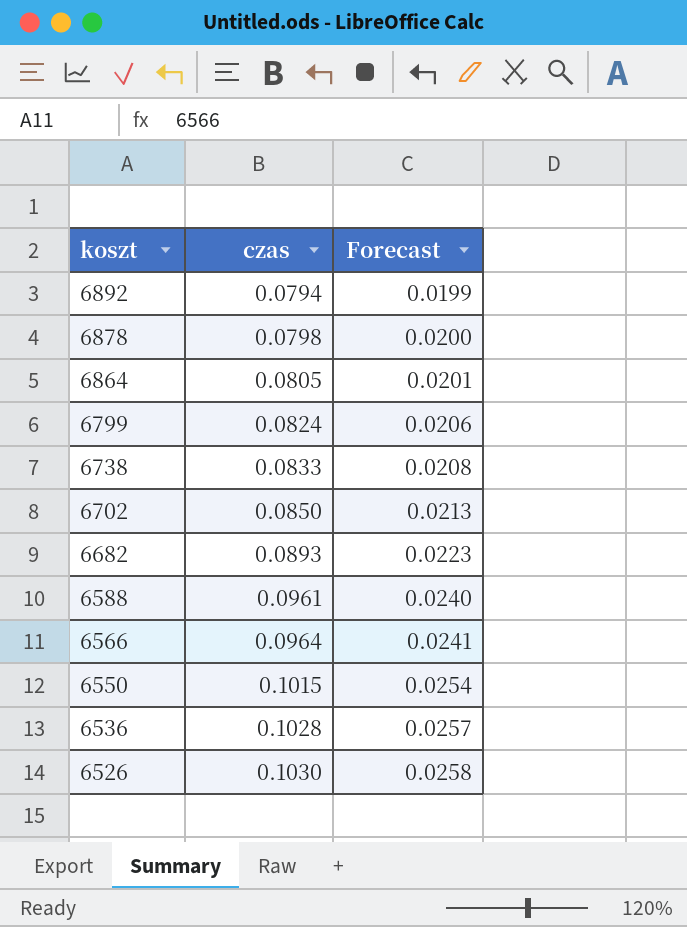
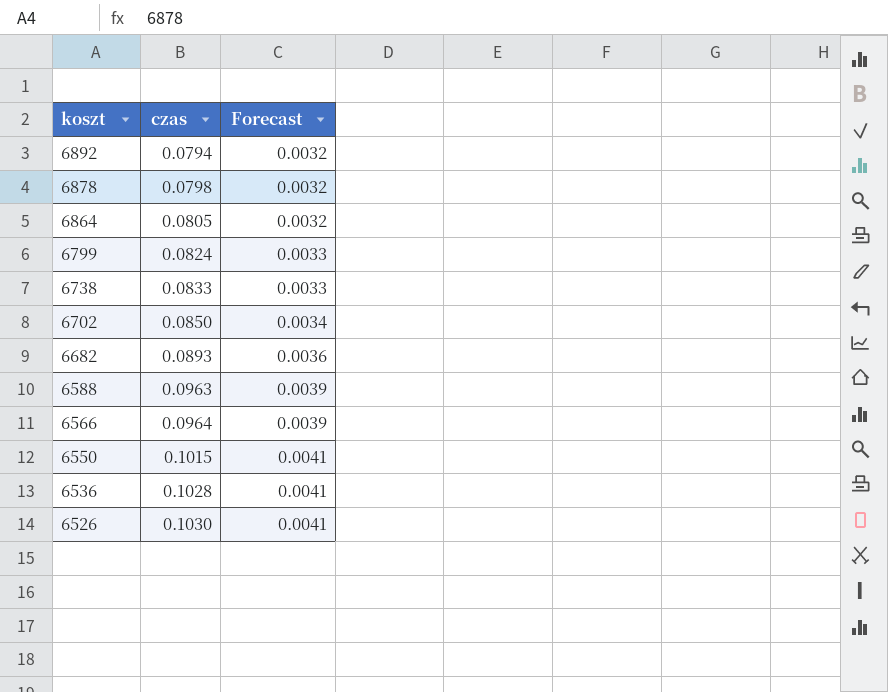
column Forecast | formula: [czas] * 0.25 -> [czas] * 0.04
6588 | czas: 0.0961 -> 0.0963

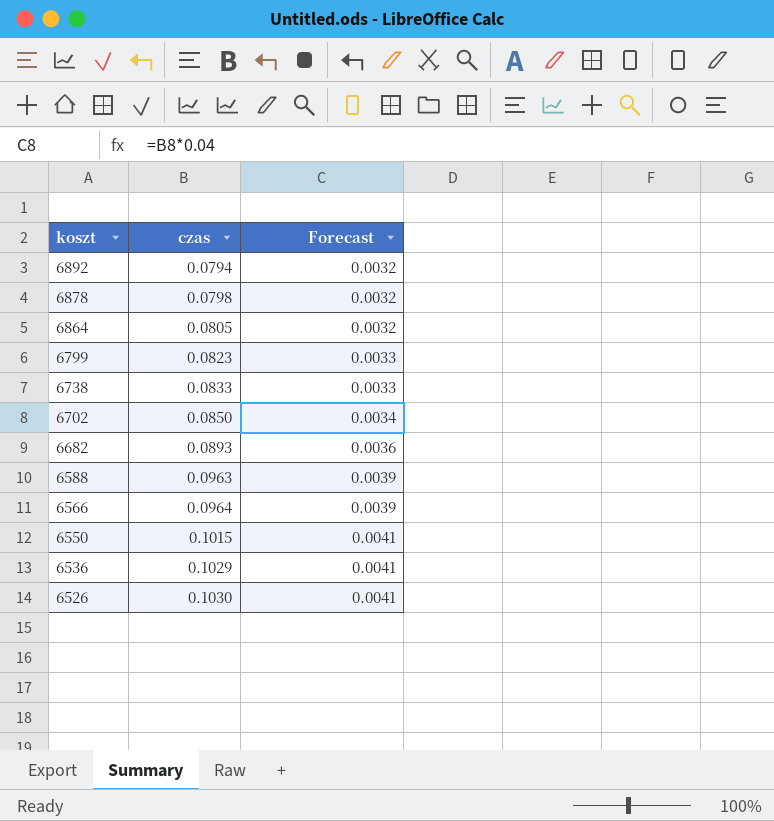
6799 | czas: 0.0824 -> 0.0823
6536 | czas: 0.1028 -> 0.1029

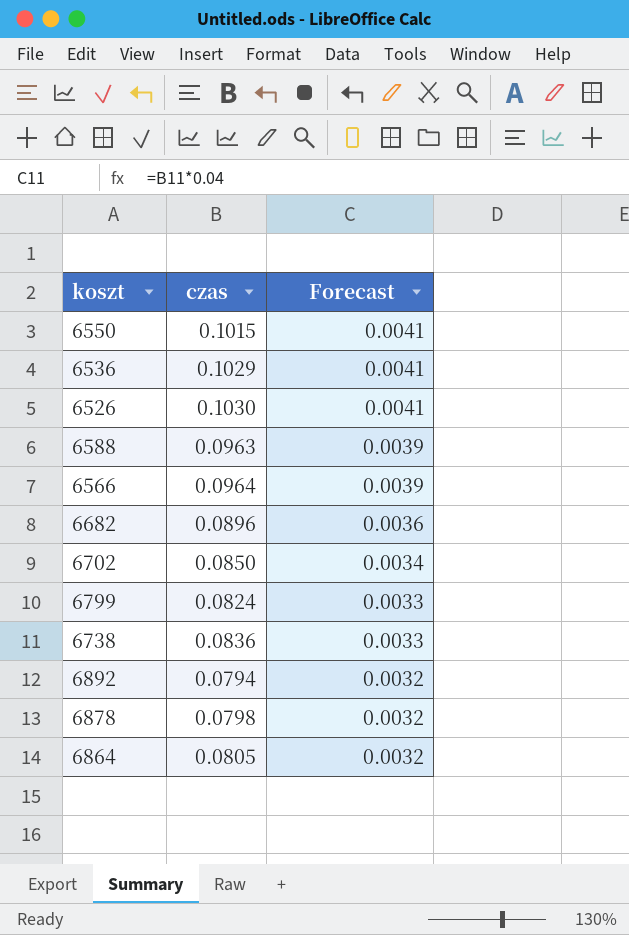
row order: koszt descending -> Forecast descending
6682 | czas: 0.0893 -> 0.0896
6799 | czas: 0.0823 -> 0.0824
6738 | czas: 0.0833 -> 0.0836

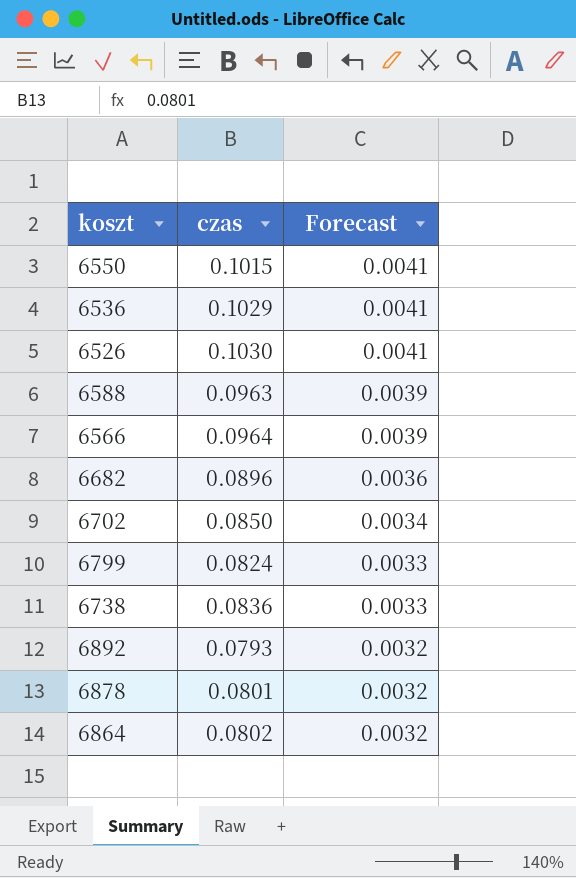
6892 | czas: 0.0794 -> 0.0793
6878 | czas: 0.0798 -> 0.0801
6864 | czas: 0.0805 -> 0.0802

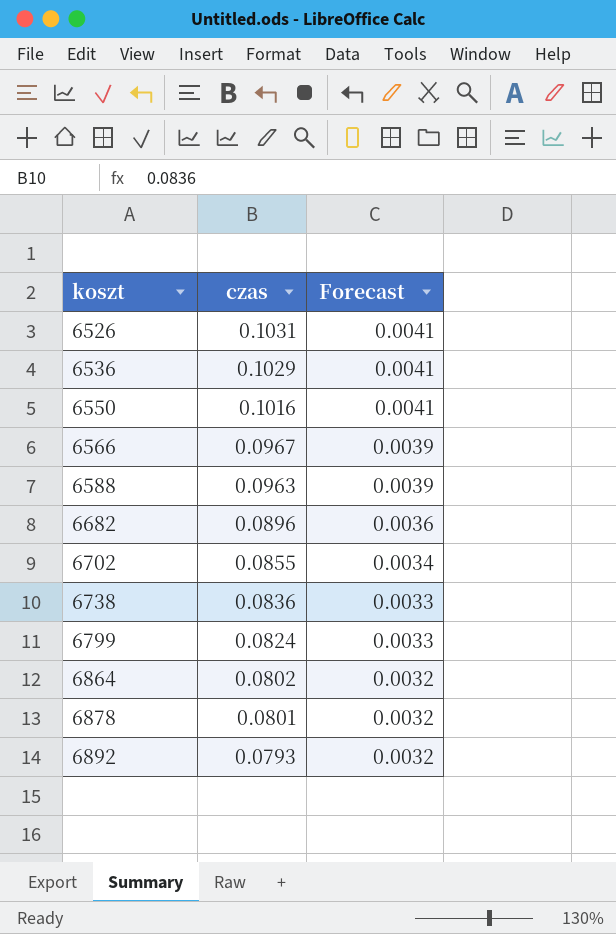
row order: Forecast descending -> koszt ascending
6526 | czas: 0.1030 -> 0.1031
6550 | czas: 0.1015 -> 0.1016
6566 | czas: 0.0964 -> 0.0967
6702 | czas: 0.0850 -> 0.0855

